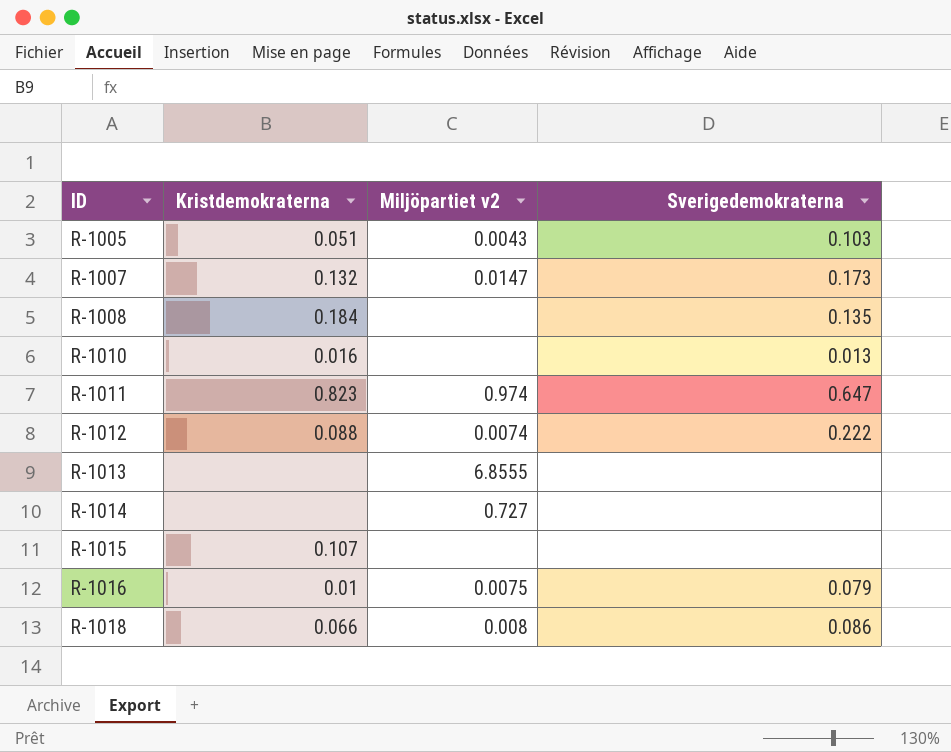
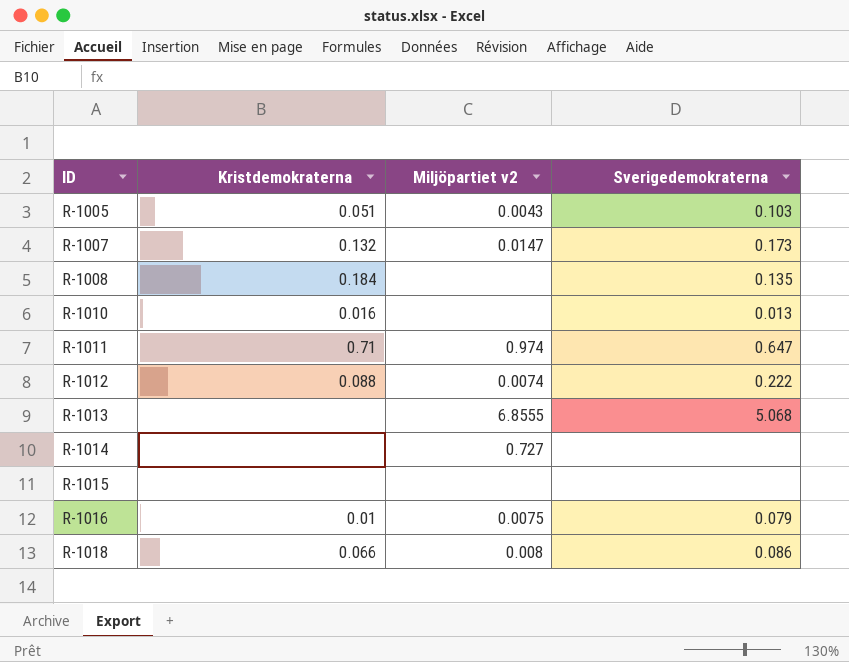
R-1011 | Kristdemokraterna: 0.823 -> 0.71
R-1013 | Sverigedemokraterna: none -> 5.068
R-1015 | Kristdemokraterna: 0.107 -> none

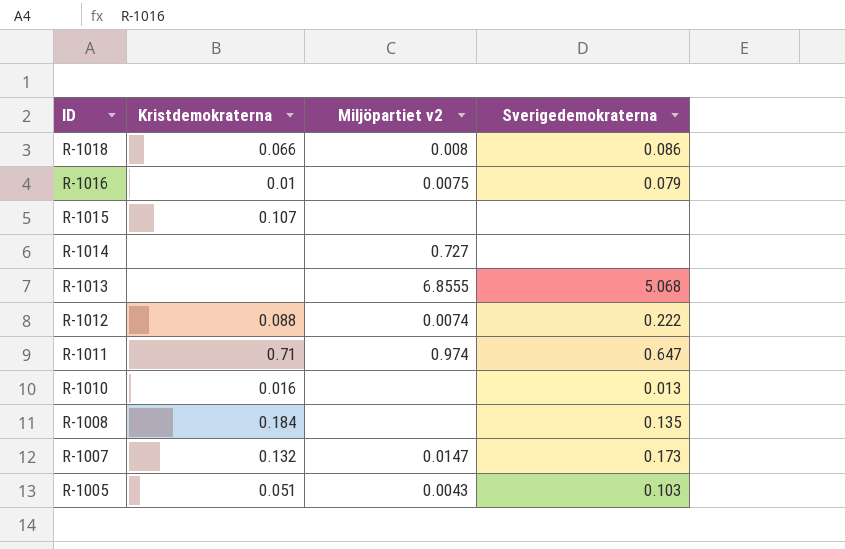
row order: ID ascending -> ID descending
R-1015 | Kristdemokraterna: none -> 0.107

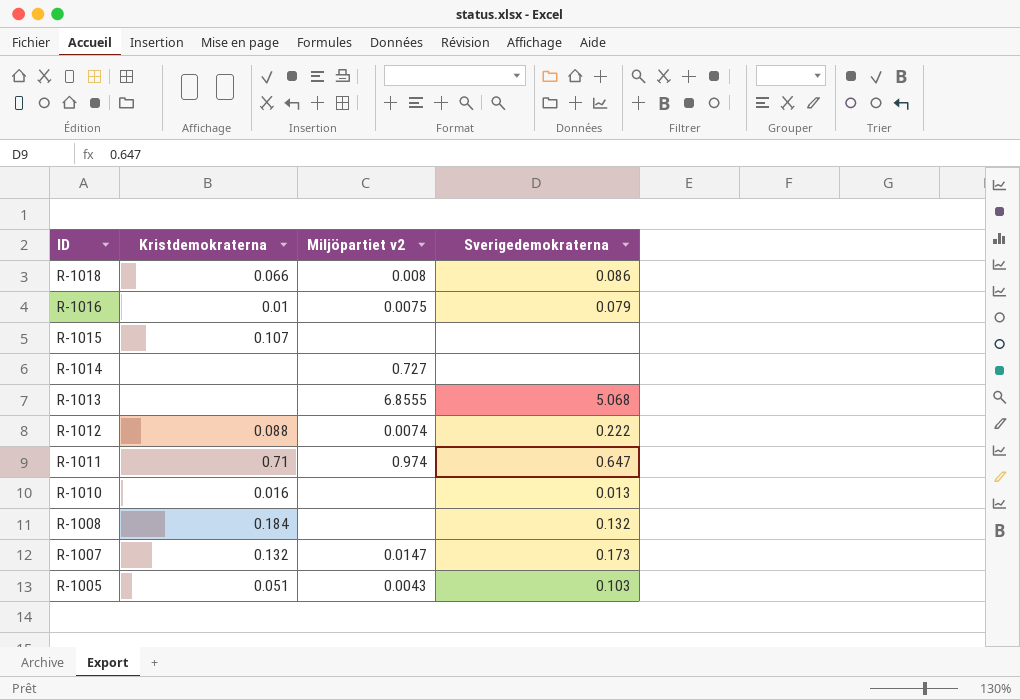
R-1008 | Sverigedemokraterna: 0.135 -> 0.132

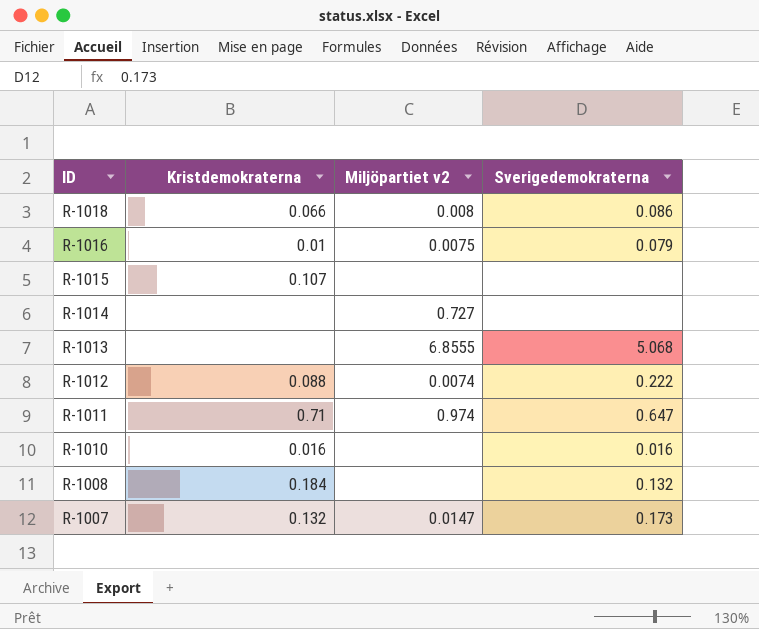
row R-1005: 0.051 | 0.0043 | 0.103 -> none
R-1010 | Sverigedemokraterna: 0.013 -> 0.016

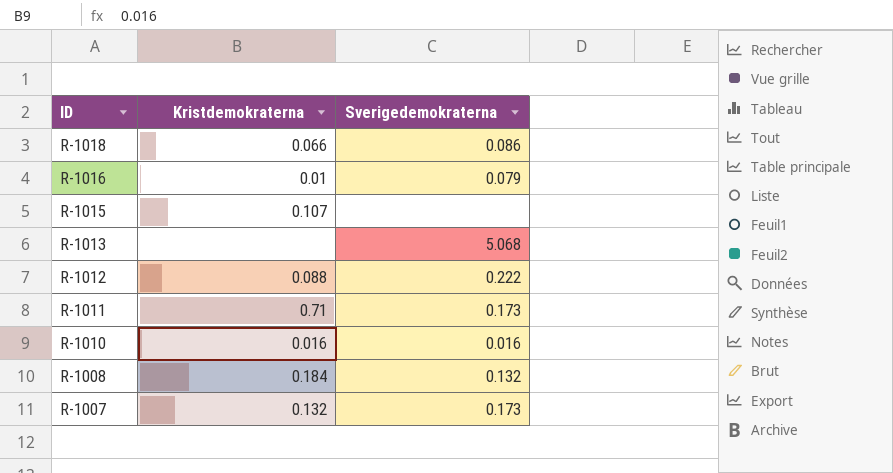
column Miljöpartiet v2 | position: 3 -> none
row R-1014: none | 0.727 | none -> none
R-1011 | Sverigedemokraterna: 0.647 -> 0.173

